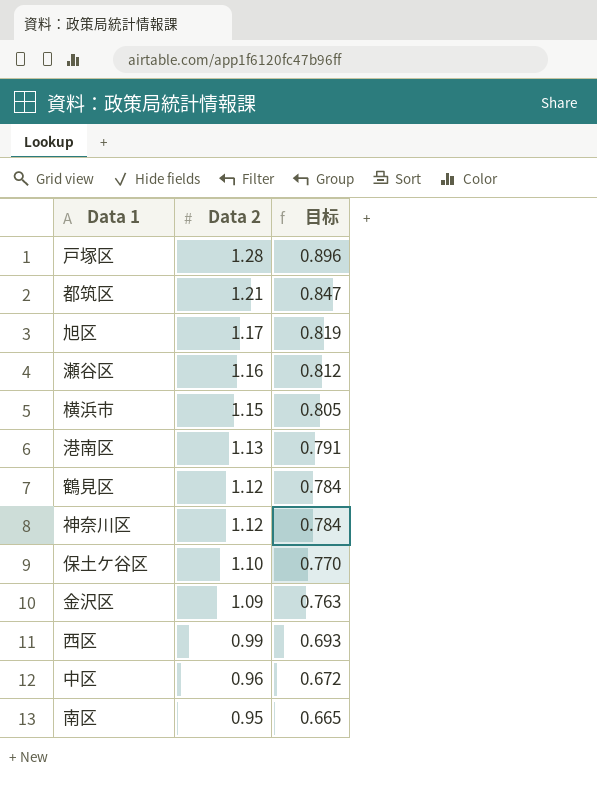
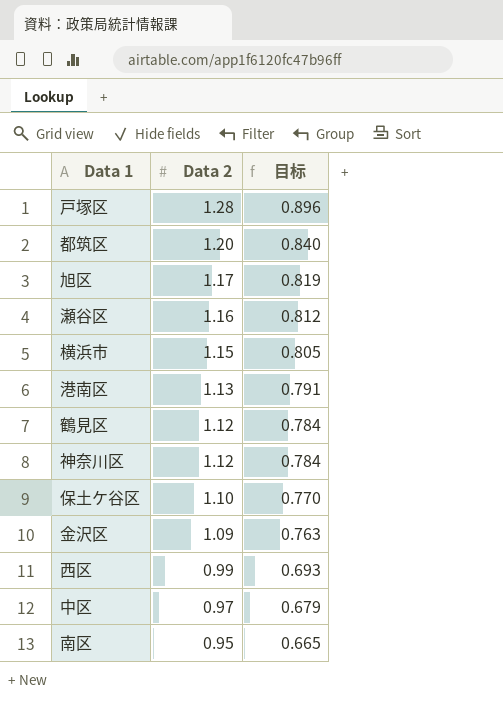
都筑区 | Data 2: 1.21 -> 1.20
都筑区 | 目标: 0.847 -> 0.840
中区 | Data 2: 0.96 -> 0.97
中区 | 目标: 0.672 -> 0.679

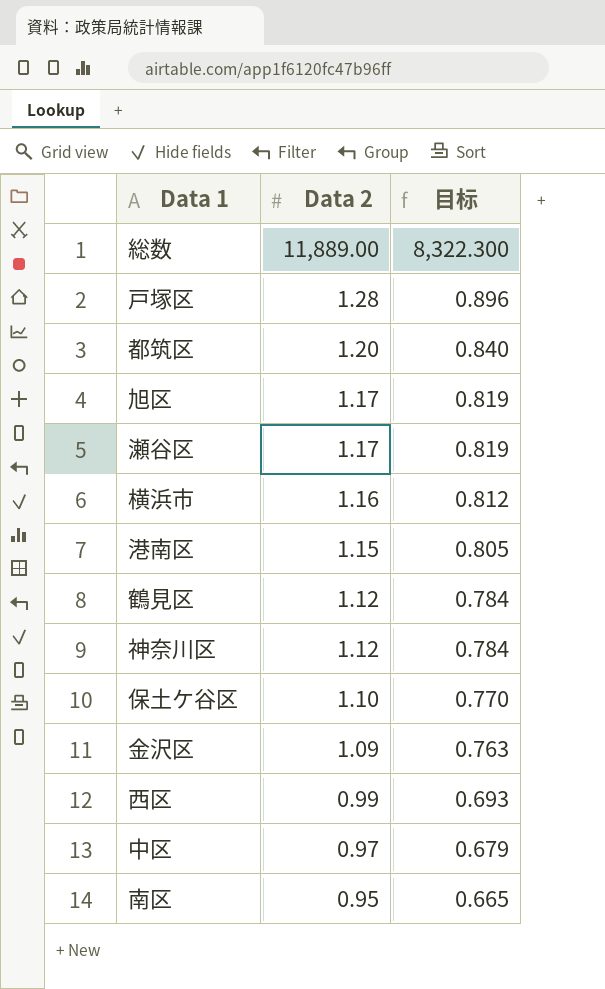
row 総数: none -> 11,889.00 | 8,322.300
瀬谷区 | Data 2: 1.16 -> 1.17
瀬谷区 | 目标: 0.812 -> 0.819
横浜市 | Data 2: 1.15 -> 1.16
横浜市 | 目标: 0.805 -> 0.812
港南区 | Data 2: 1.13 -> 1.15
港南区 | 目标: 0.791 -> 0.805

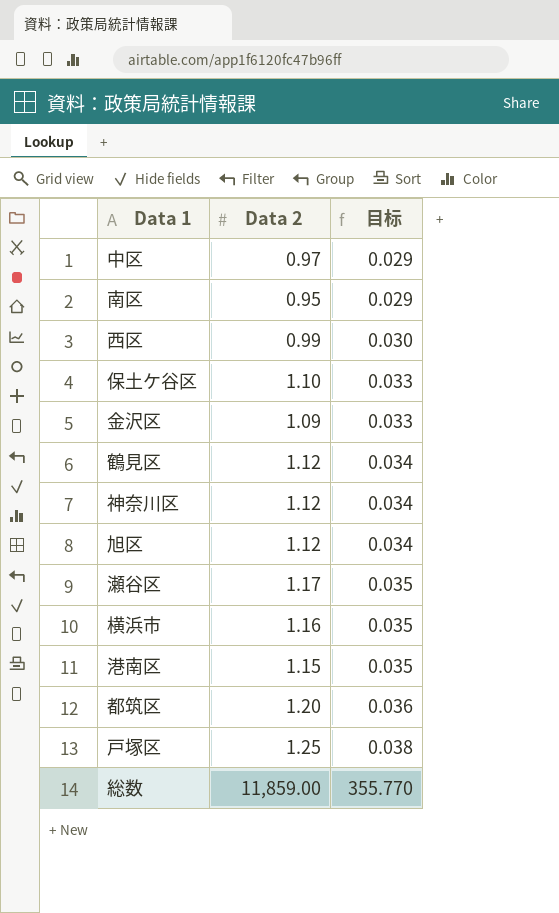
row order: Data 2 descending -> 目标 ascending
column 目标 | formula: [Data 2] * 0.7 -> [Data 2] * 0.03
旭区 | Data 2: 1.17 -> 1.12
戸塚区 | Data 2: 1.28 -> 1.25
総数 | Data 2: 11,889.00 -> 11,859.00

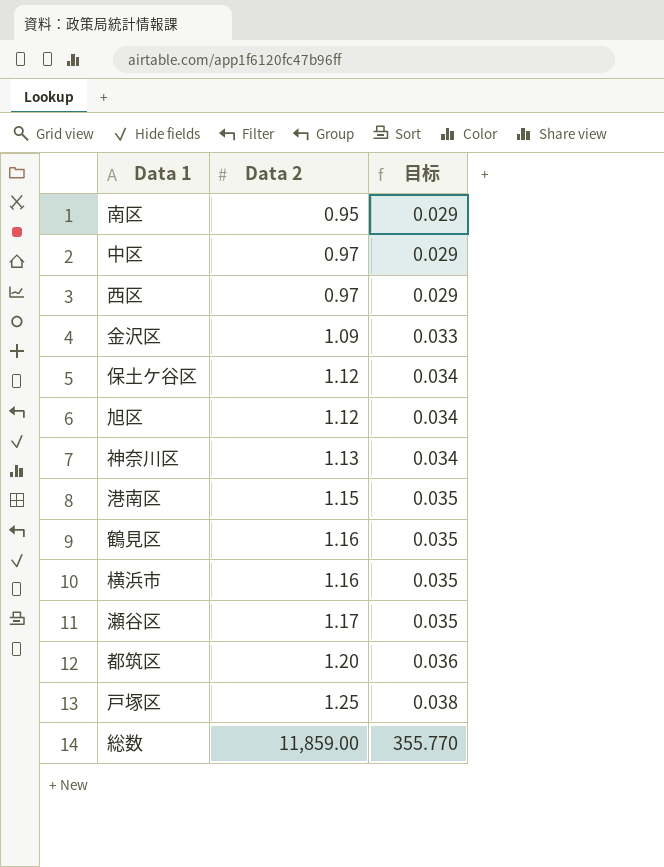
row order: 目标 ascending -> Data 2 ascending
西区 | Data 2: 0.99 -> 0.97
西区 | 目标: 0.030 -> 0.029
保土ケ谷区 | Data 2: 1.10 -> 1.12
保土ケ谷区 | 目标: 0.033 -> 0.034
神奈川区 | Data 2: 1.12 -> 1.13
鶴見区 | Data 2: 1.12 -> 1.16
鶴見区 | 目标: 0.034 -> 0.035

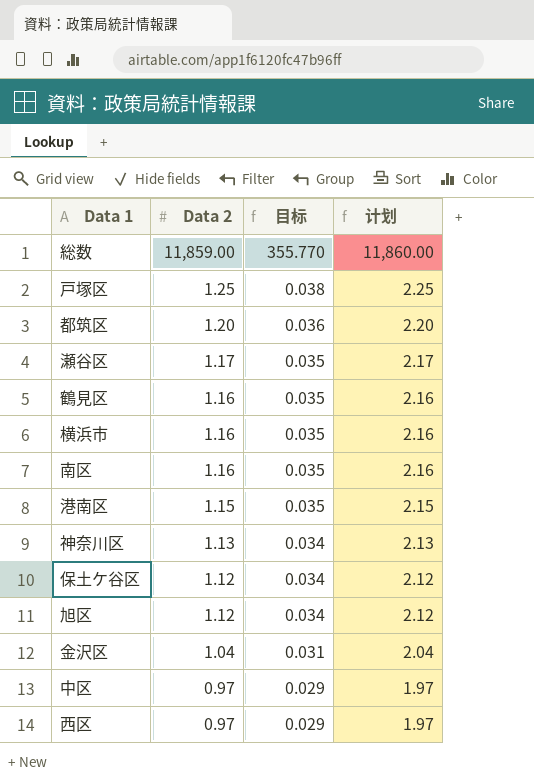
row order: Data 2 ascending -> Data 2 descending
column 计划 | formula: none -> [Data 2] + 1
南区 | Data 2: 0.95 -> 1.16
南区 | 目标: 0.029 -> 0.035
金沢区 | Data 2: 1.09 -> 1.04
金沢区 | 目标: 0.033 -> 0.031

